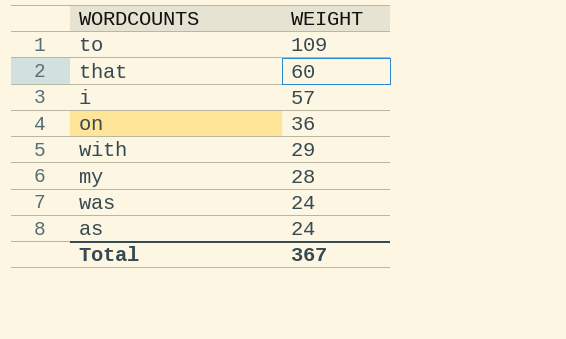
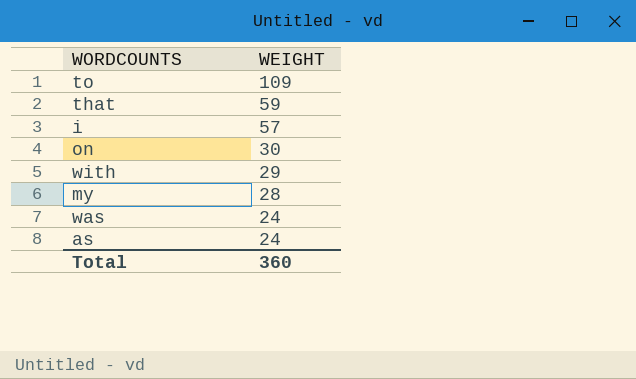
that | WEIGHT: 60 -> 59
on | WEIGHT: 36 -> 30
Total | WEIGHT: 367 -> 360

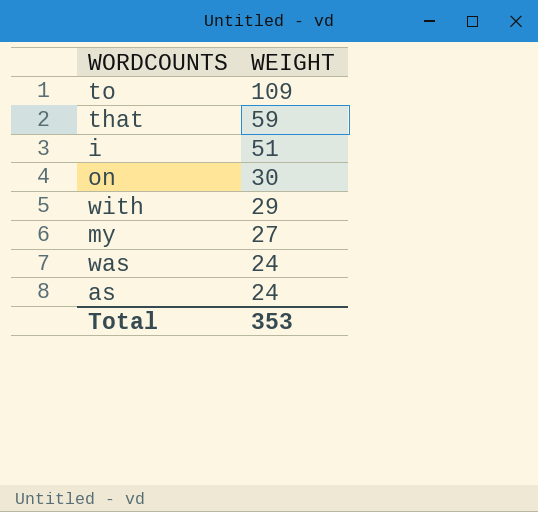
i | WEIGHT: 57 -> 51
my | WEIGHT: 28 -> 27
Total | WEIGHT: 360 -> 353

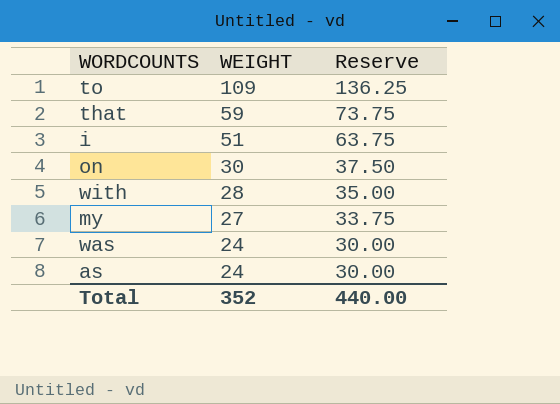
column Reserve | formula: none -> [WEIGHT] * 1.25
with | WEIGHT: 29 -> 28
Total | WEIGHT: 353 -> 352

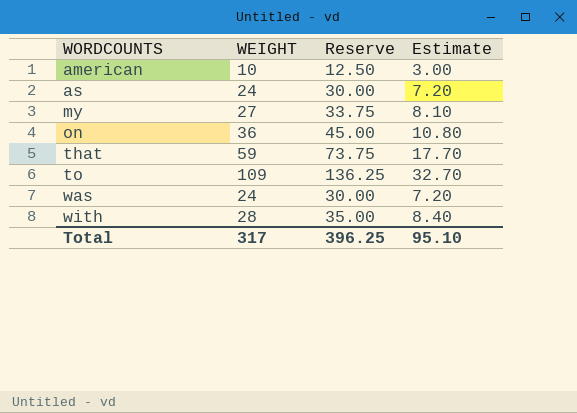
row order: WEIGHT descending -> WORDCOUNTS ascending
column Estimate | formula: none -> [WEIGHT] * 0.3
row i: 51 | 63.75 -> none
row american: none -> 10 | 12.50 | 3.00
on | WEIGHT: 30 -> 36
on | Reserve: 37.50 -> 45.00
Total | WEIGHT: 352 -> 317
Total | Reserve: 440.00 -> 396.25

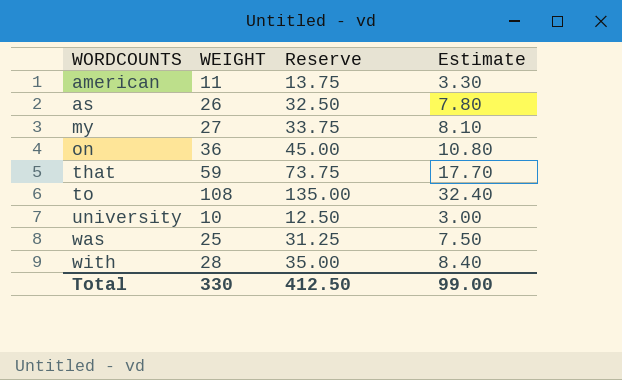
american | WEIGHT: 10 -> 11
american | Reserve: 12.50 -> 13.75
american | Estimate: 3.00 -> 3.30
as | WEIGHT: 24 -> 26
as | Reserve: 30.00 -> 32.50
as | Estimate: 7.20 -> 7.80
to | WEIGHT: 109 -> 108
to | Reserve: 136.25 -> 135.00
to | Estimate: 32.70 -> 32.40
row university: none -> 10 | 12.50 | 3.00
was | WEIGHT: 24 -> 25
was | Reserve: 30.00 -> 31.25
was | Estimate: 7.20 -> 7.50
Total | WEIGHT: 317 -> 330
Total | Reserve: 396.25 -> 412.50
Total | Estimate: 95.10 -> 99.00

